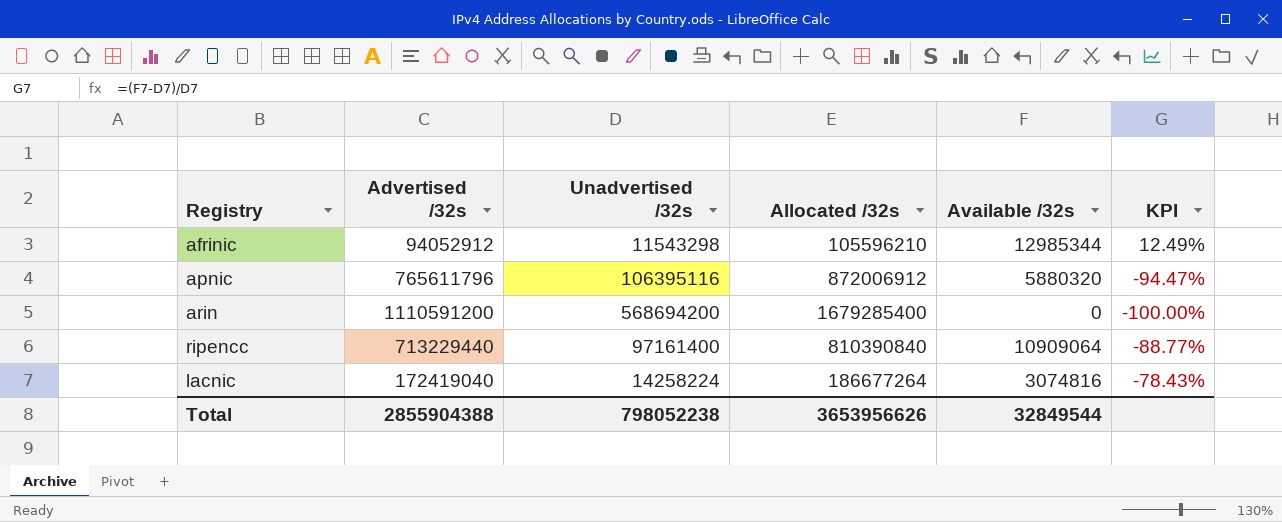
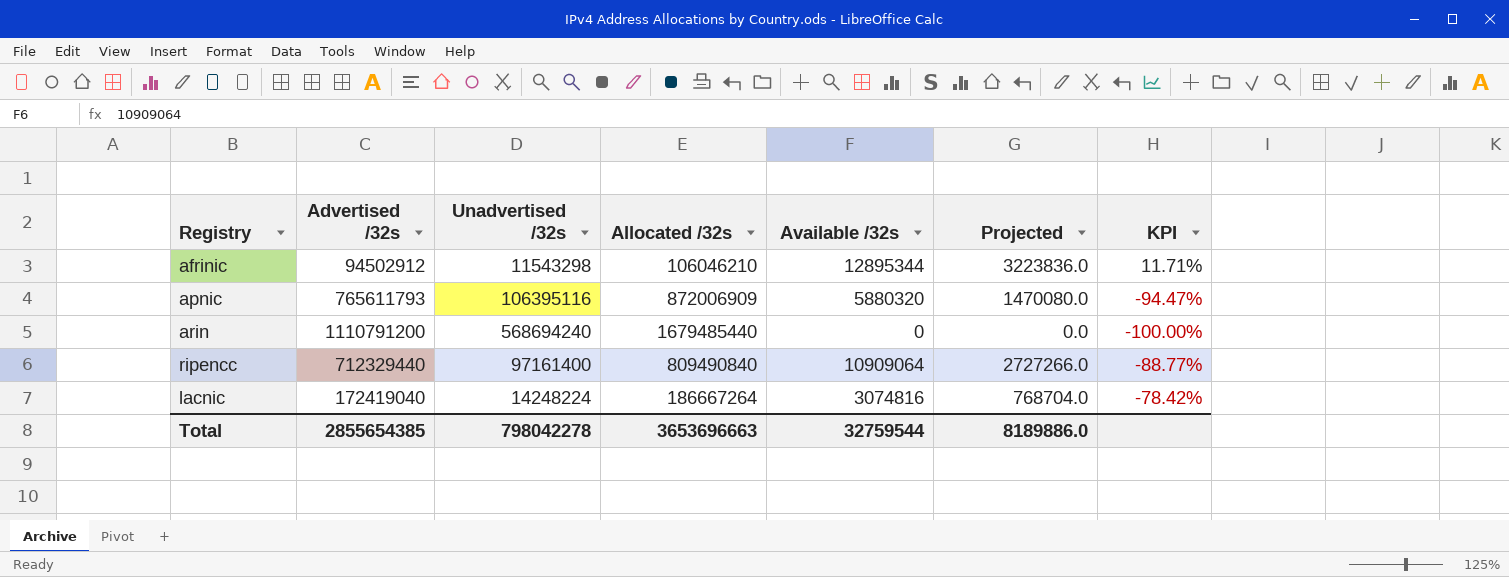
column Projected | formula: none -> [Available /32s] * 0.25
afrinic | Advertised /32s: 94052912 -> 94502912
afrinic | Allocated /32s: 105596210 -> 106046210
afrinic | Available /32s: 12985344 -> 12895344
afrinic | KPI: 12.49% -> 11.71%
apnic | Advertised /32s: 765611796 -> 765611793
apnic | Allocated /32s: 872006912 -> 872006909
arin | Advertised /32s: 1110591200 -> 1110791200
arin | Unadvertised /32s: 568694200 -> 568694240
arin | Allocated /32s: 1679285400 -> 1679485440
ripencc | Advertised /32s: 713229440 -> 712329440
ripencc | Allocated /32s: 810390840 -> 809490840
lacnic | Unadvertised /32s: 14258224 -> 14248224
lacnic | Allocated /32s: 186677264 -> 186667264
lacnic | KPI: -78.43% -> -78.42%
Total | Advertised /32s: 2855904388 -> 2855654385
Total | Unadvertised /32s: 798052238 -> 798042278
Total | Allocated /32s: 3653956626 -> 3653696663
Total | Available /32s: 32849544 -> 32759544

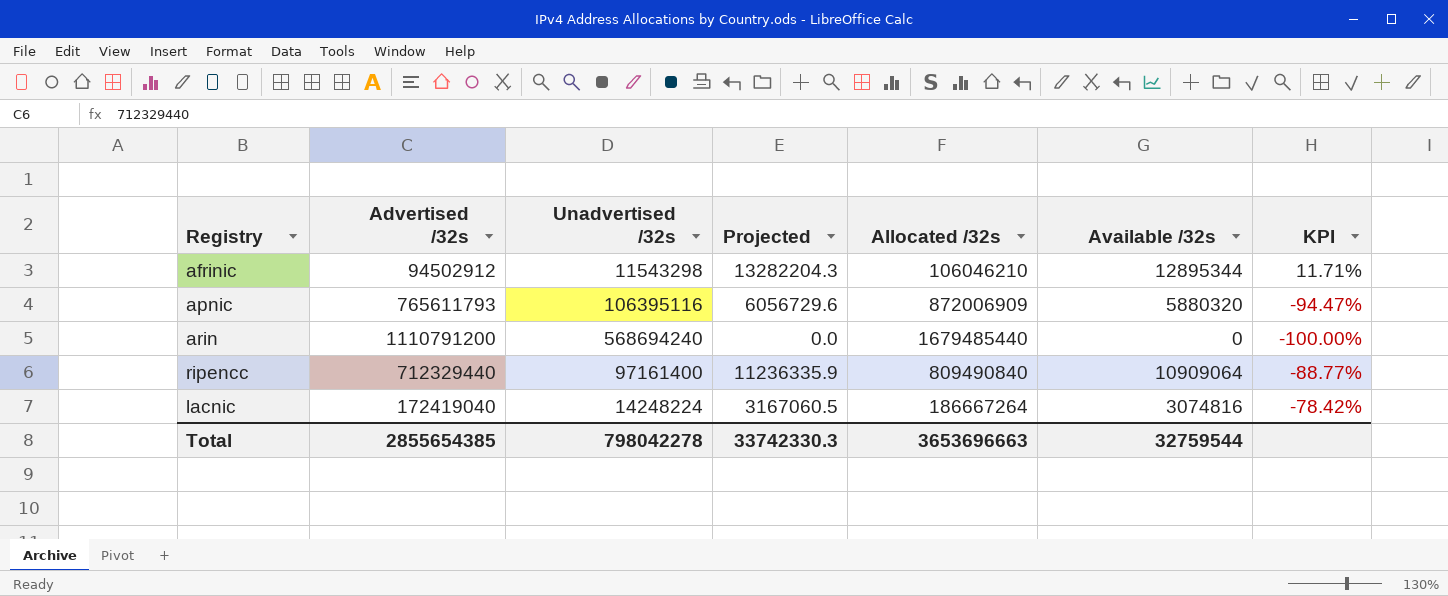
column Projected | formula: [Available /32s] * 0.25 -> [Available /32s] * 1.03
column Projected | position: 6 -> 4
Total | Projected: 8189886.0 -> 33742330.3

